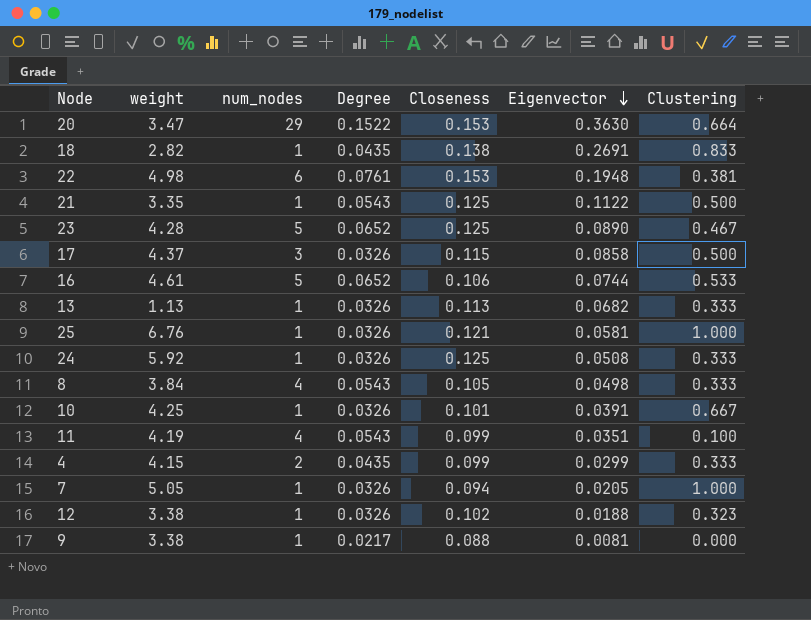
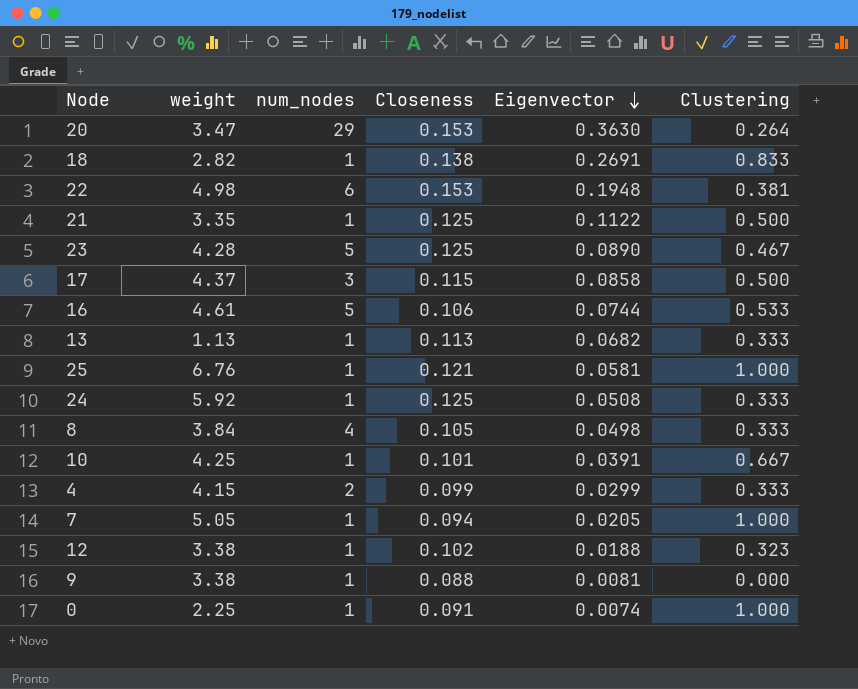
column Degree | position: 4 -> none
row 11: 4.19 | 4 | 0.0543 | 0.099 | 0.0351 | 0.100 -> none
20 | Clustering: 0.664 -> 0.264
row 0: none -> 2.25 | 1 | 0.091 | 0.0074 | 1.000

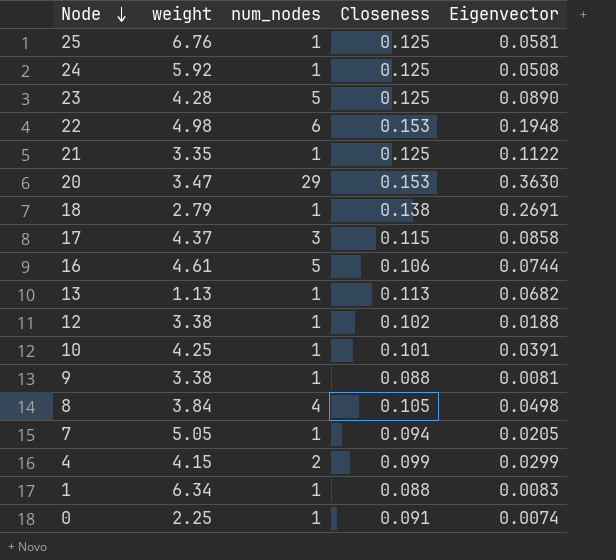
row order: Eigenvector descending -> Node descending
column Clustering | position: 6 -> none
25 | Closeness: 0.121 -> 0.125
18 | weight: 2.82 -> 2.79
row 1: none -> 6.34 | 1 | 0.088 | 0.0083

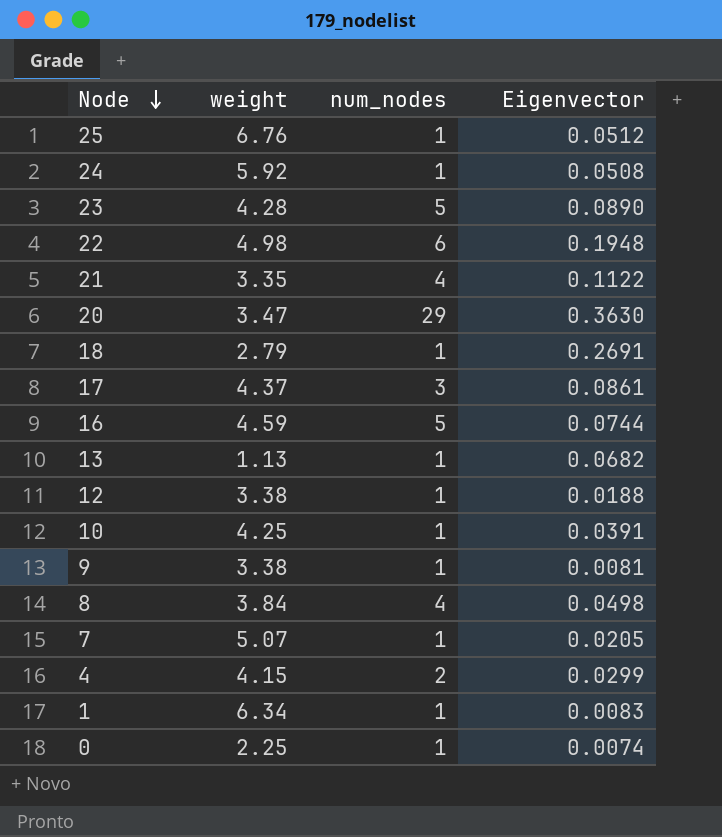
column Closeness | position: 4 -> none
25 | Eigenvector: 0.0581 -> 0.0512
21 | num_nodes: 1 -> 4
17 | Eigenvector: 0.0858 -> 0.0861
16 | weight: 4.61 -> 4.59
7 | weight: 5.05 -> 5.07

